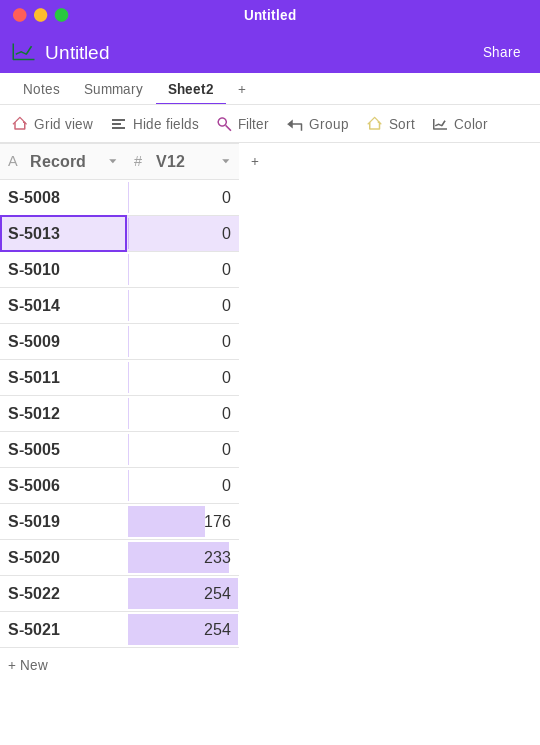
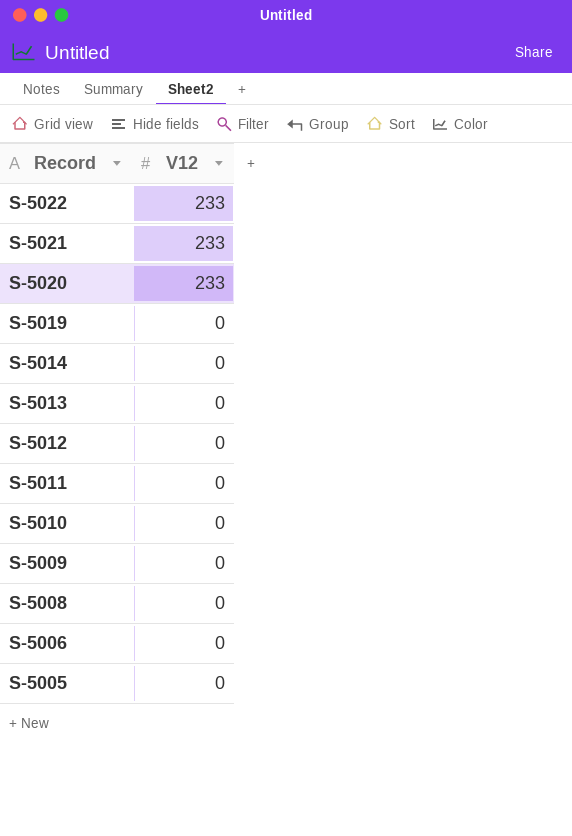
row order: V12 ascending -> Record descending
S-5022 | V12: 254 -> 233
S-5021 | V12: 254 -> 233
S-5019 | V12: 176 -> 0

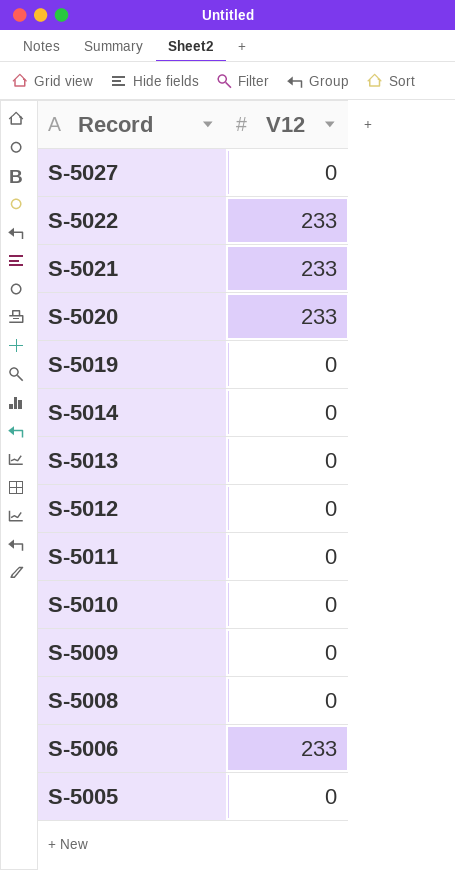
row S-5027: none -> 0
S-5006 | V12: 0 -> 233

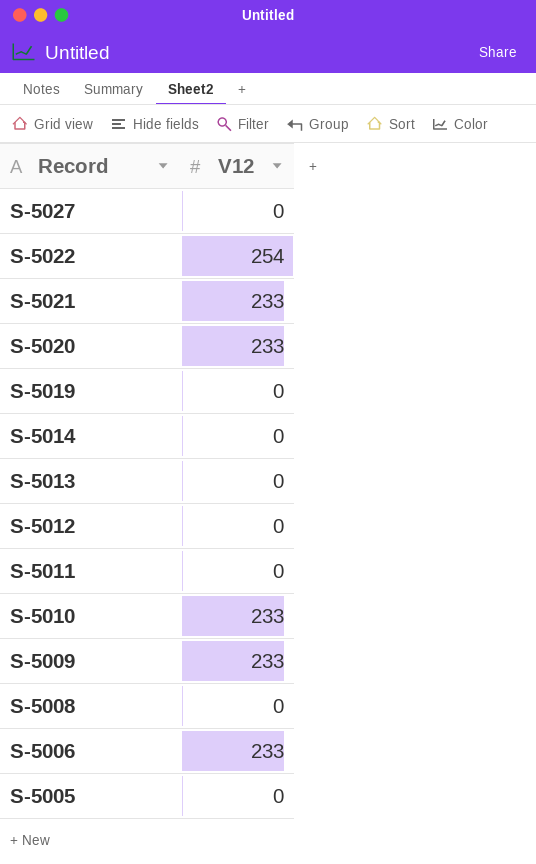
S-5022 | V12: 233 -> 254
S-5010 | V12: 0 -> 233
S-5009 | V12: 0 -> 233

